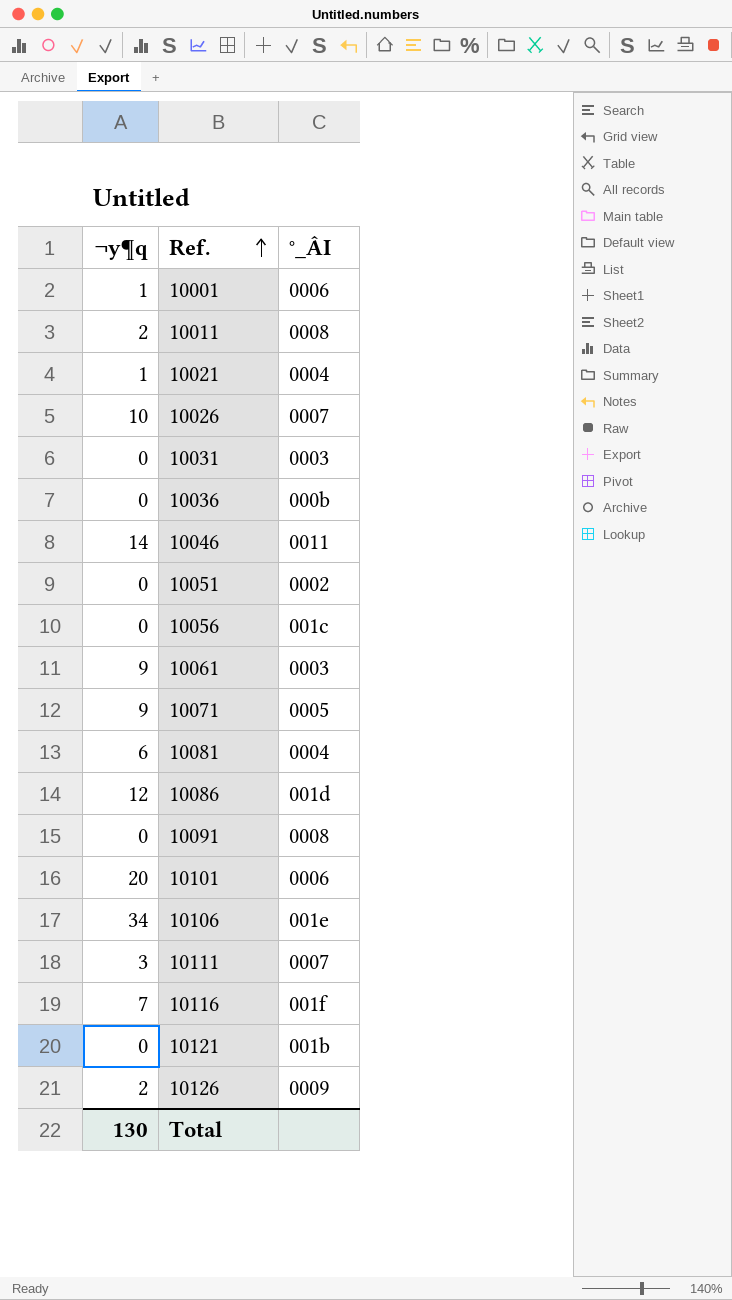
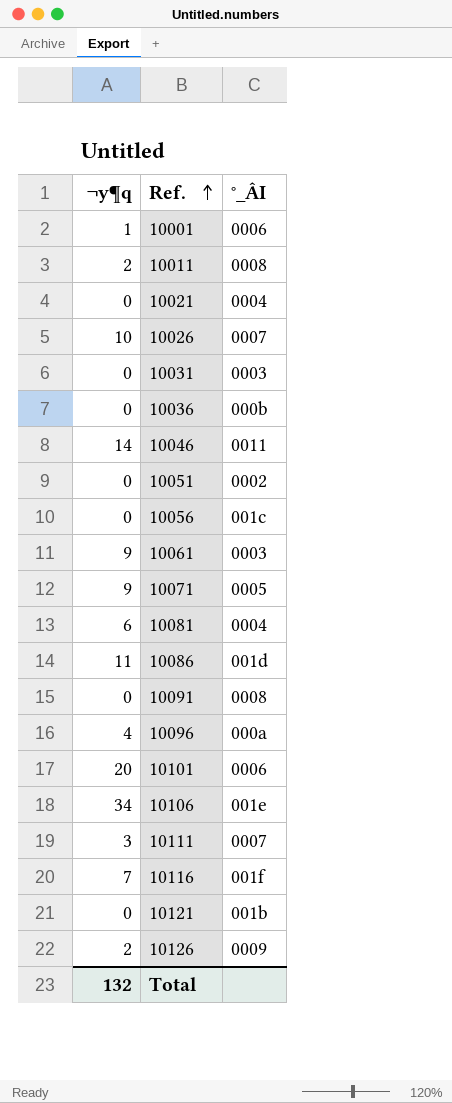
10021 | ¬y¶q: 1 -> 0
10086 | ¬y¶q: 12 -> 11
row 10096: none -> 4 | 000a
Total | ¬y¶q: 130 -> 132

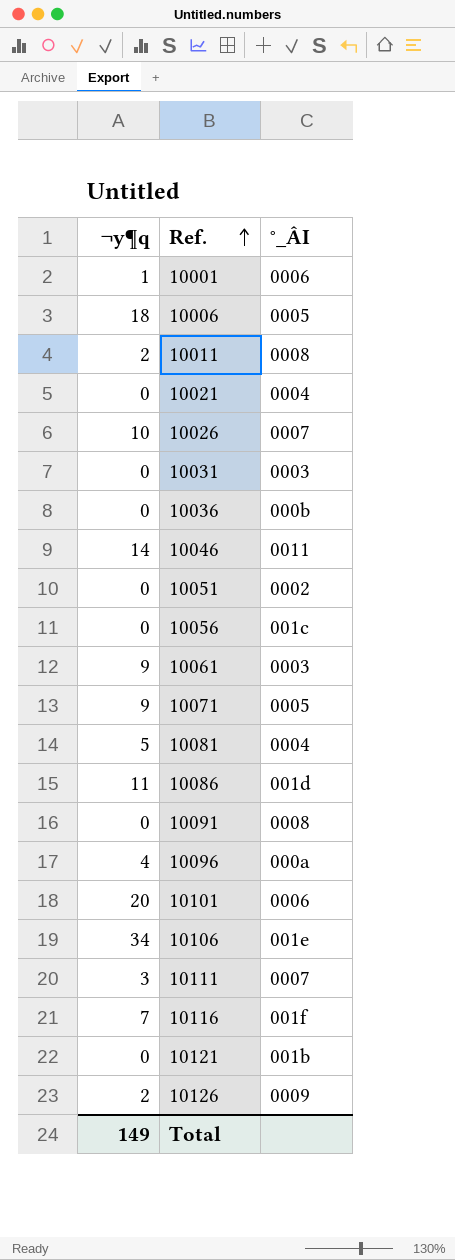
row 10006: none -> 18 | 0005
10081 | ¬y¶q: 6 -> 5
Total | ¬y¶q: 132 -> 149

